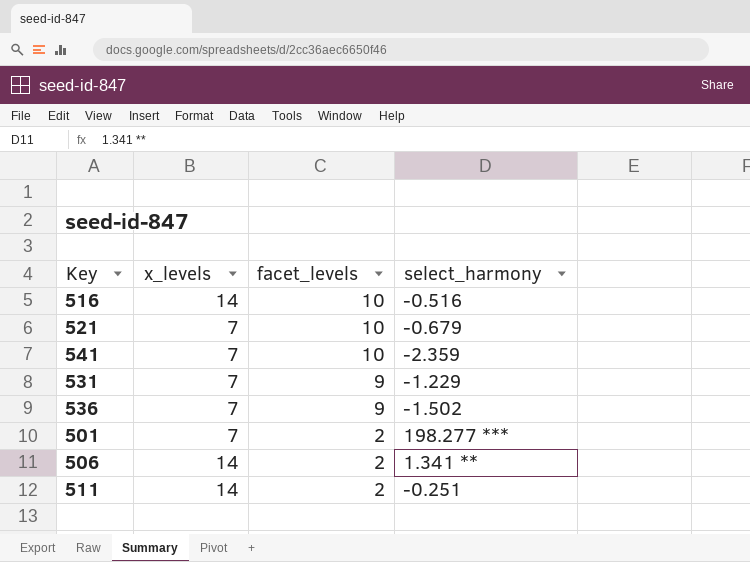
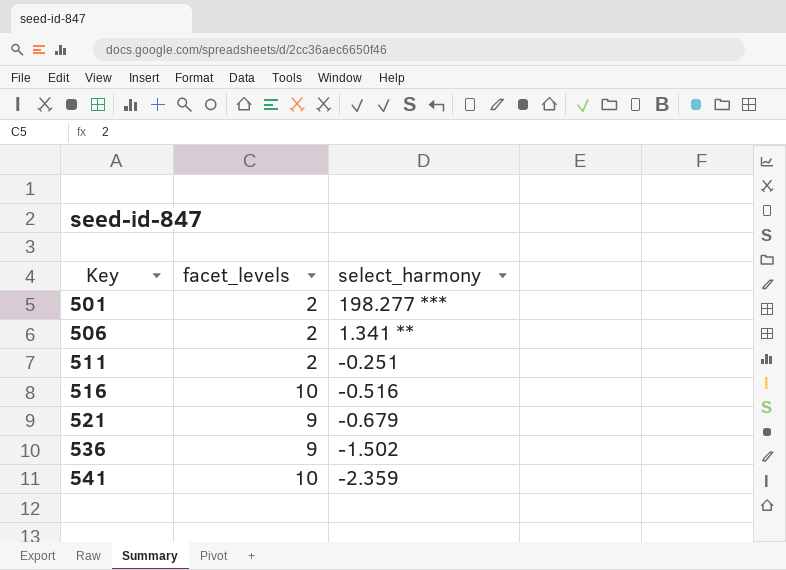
row order: facet_levels descending -> Key ascending
column x_levels | position: 2 -> none
row 531: 7 | 9 | -1.229 -> none
521 | facet_levels: 10 -> 9

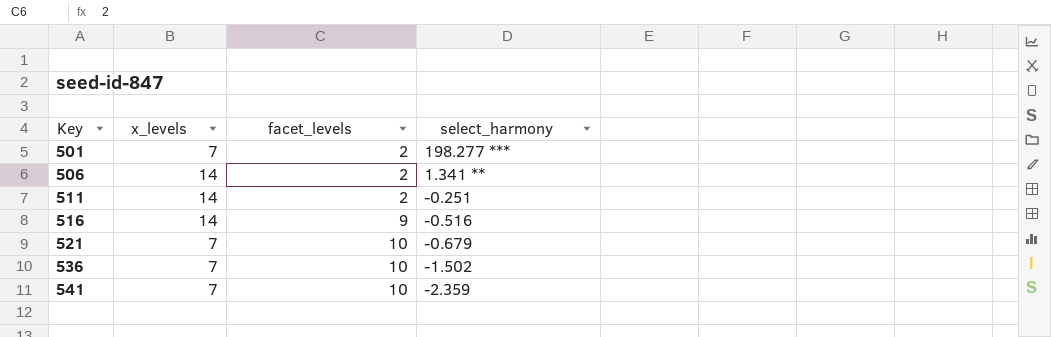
column x_levels | position: none -> 2
516 | facet_levels: 10 -> 9
521 | facet_levels: 9 -> 10
536 | facet_levels: 9 -> 10

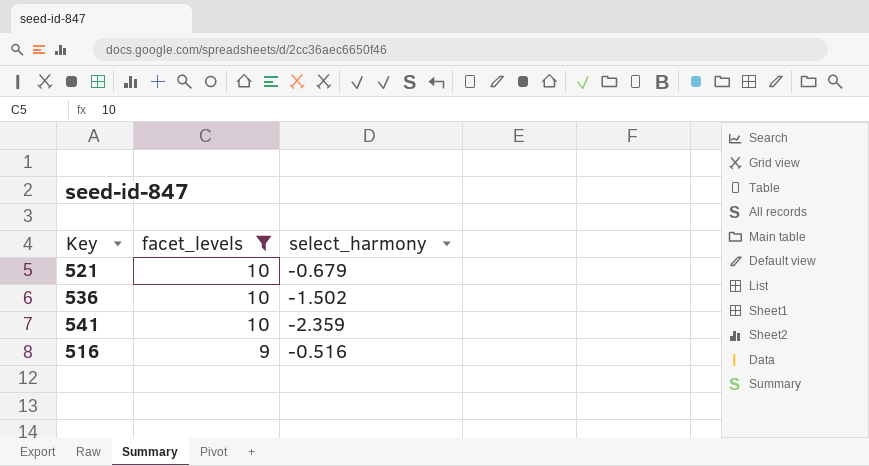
filter: none -> facet_levels != 2
row order: Key ascending -> facet_levels descending
column x_levels | position: 2 -> none

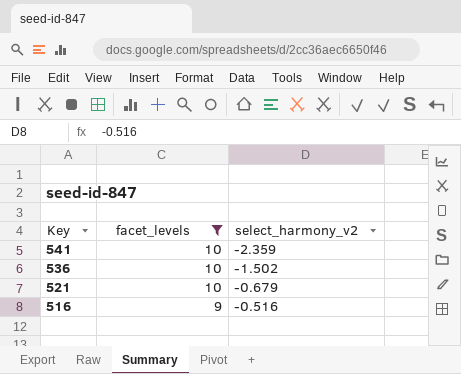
row order: facet_levels descending -> Key descending
column name: select_harmony -> select_harmony_v2

